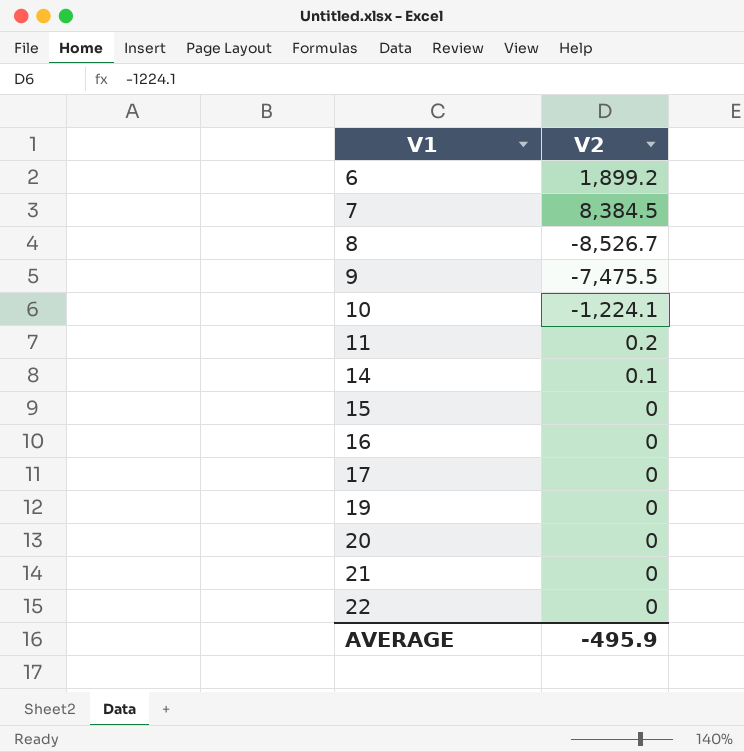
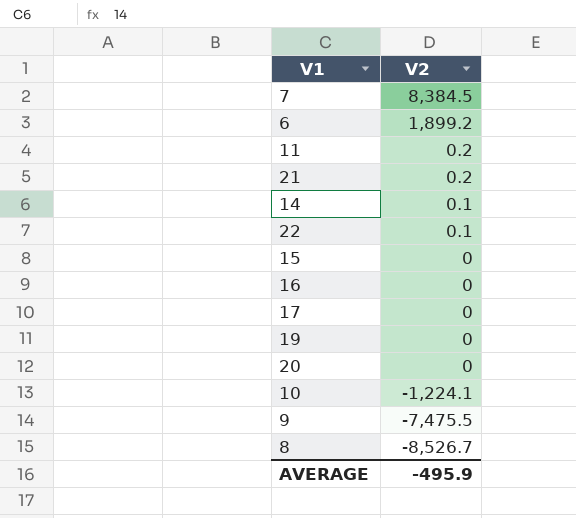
row order: V1 ascending -> V2 descending
21 | V2: 0 -> 0.2
22 | V2: 0 -> 0.1

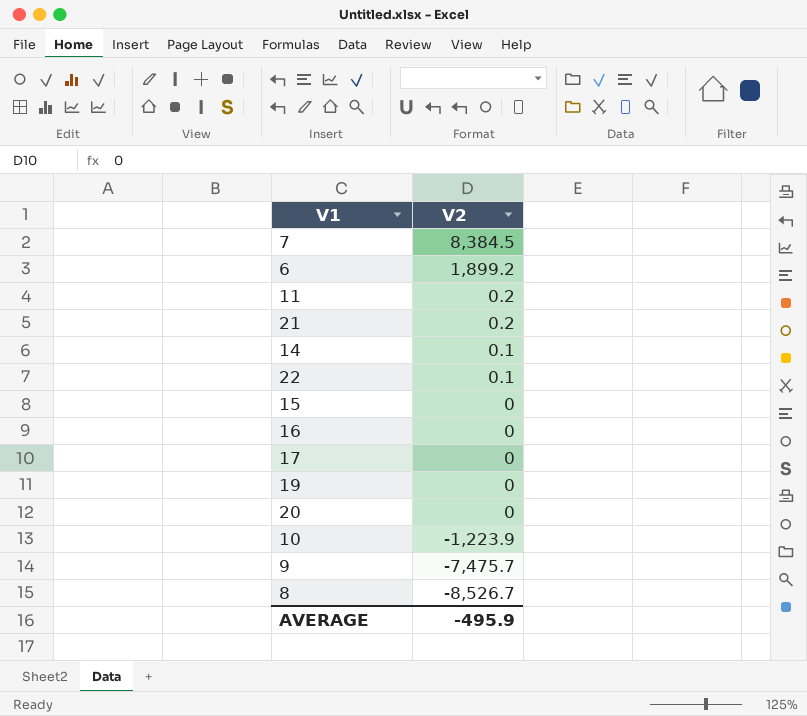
10 | V2: -1,224.1 -> -1,223.9
9 | V2: -7,475.5 -> -7,475.7

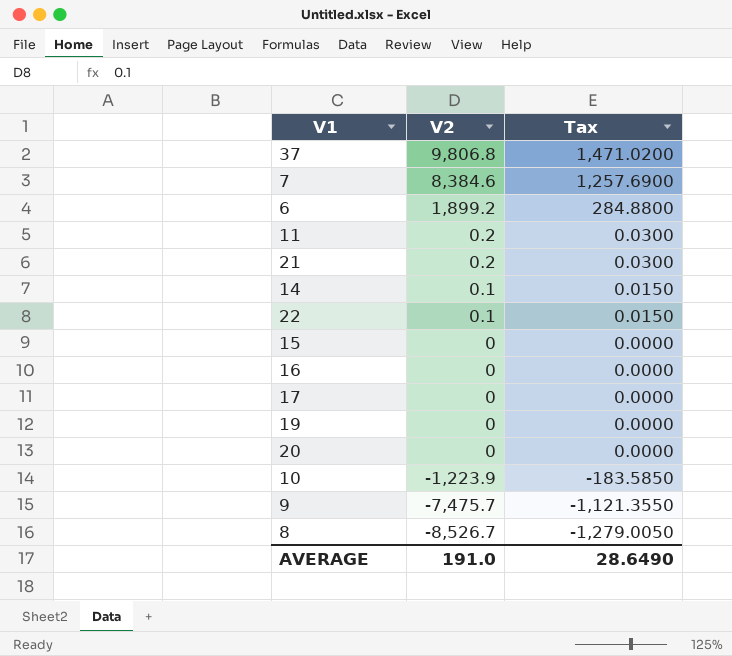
column Tax | formula: none -> [V2] * 0.15
row 37: none -> 9,806.8 | 1,471.0200
7 | V2: 8,384.5 -> 8,384.6
AVERAGE | V2: -495.9 -> 191.0

